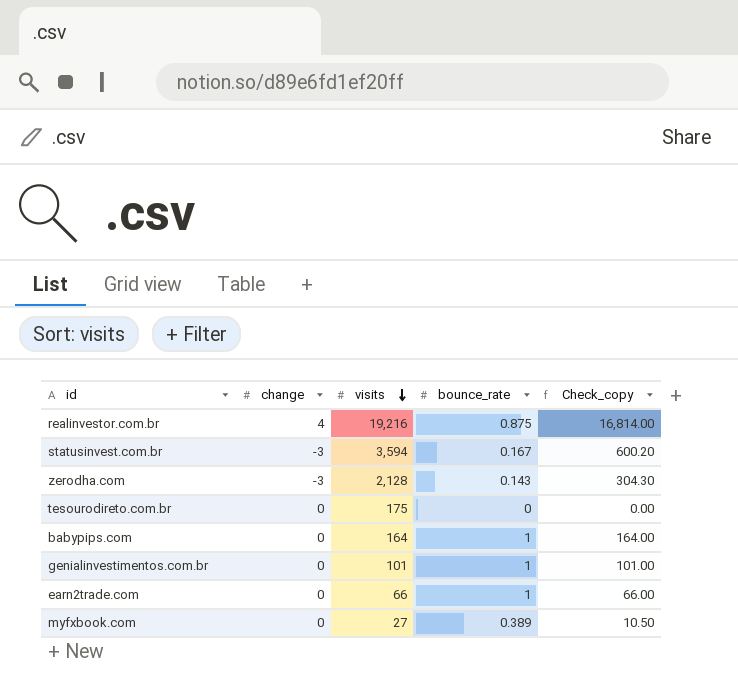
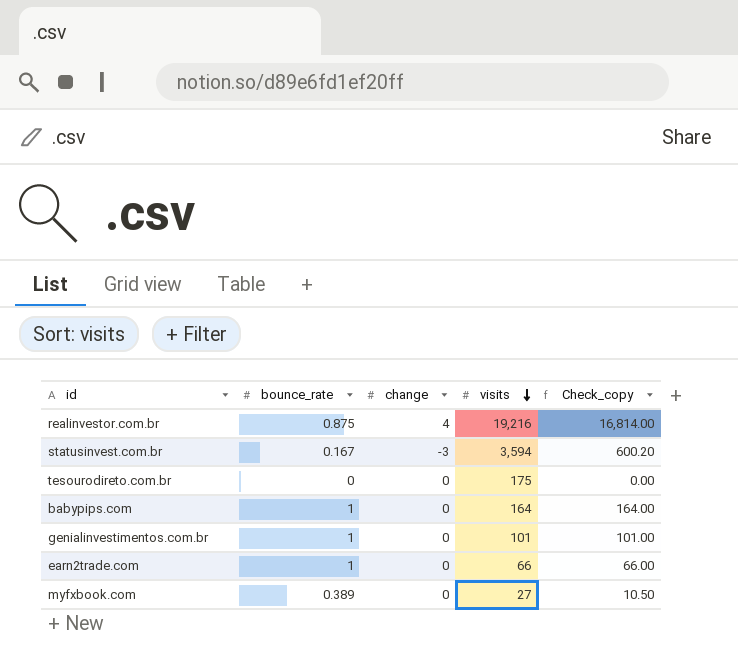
column bounce_rate | position: 4 -> 2
row zerodha.com: -3 | 2,128 | 0.143 | 304.30 -> none

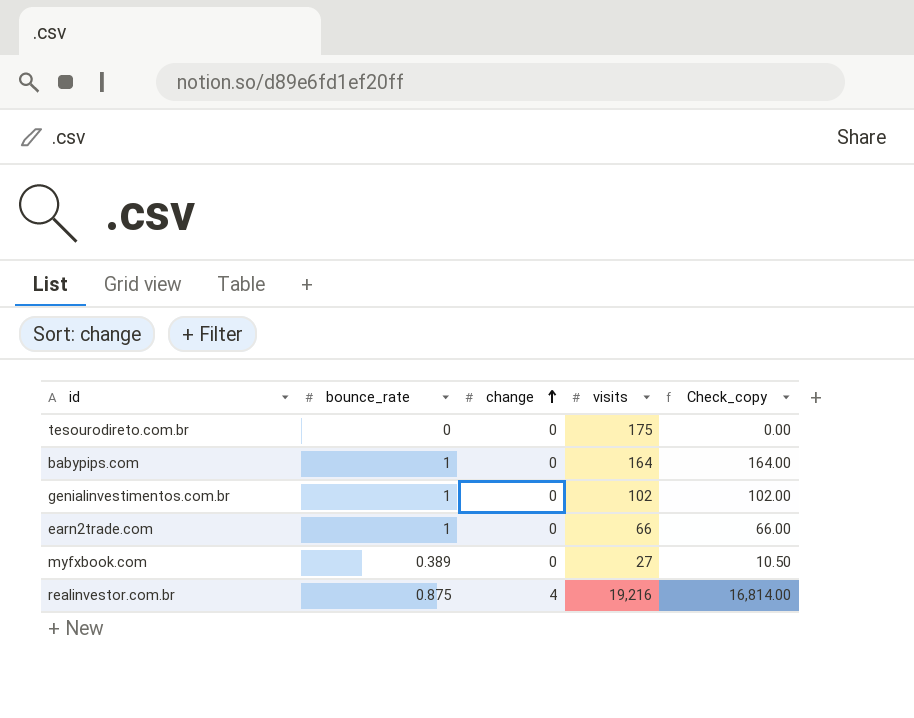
row order: visits descending -> change ascending
row statusinvest.com.br: 0.167 | -3 | 3,594 | 600.20 -> none
genialinvestimentos.com.br | visits: 101 -> 102
genialinvestimentos.com.br | Check_copy: 101.00 -> 102.00

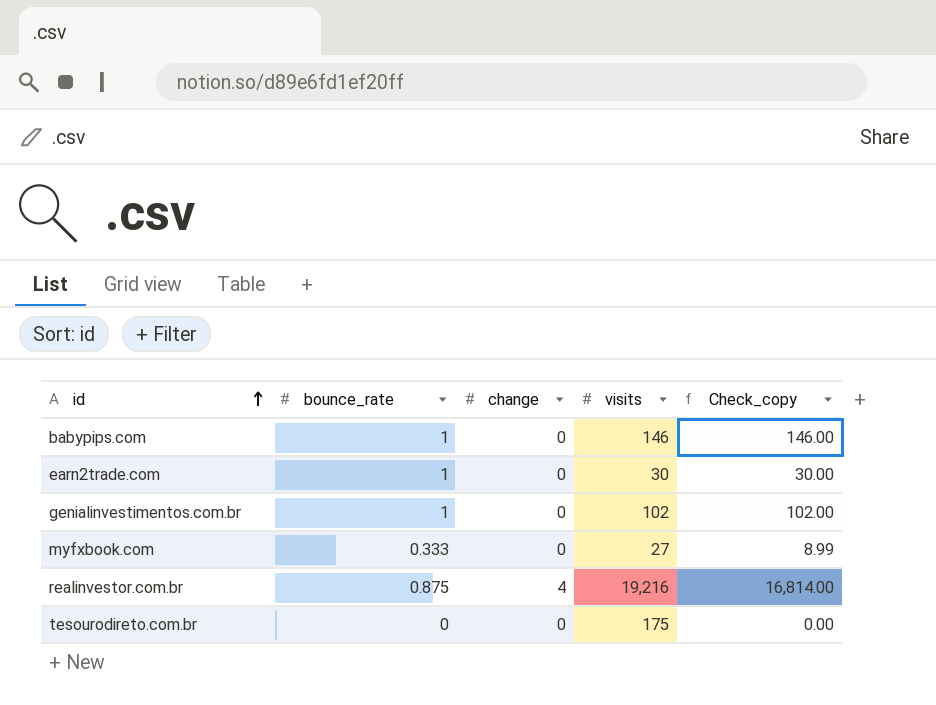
row order: change ascending -> id ascending
babypips.com | visits: 164 -> 146
babypips.com | Check_copy: 164.00 -> 146.00
earn2trade.com | visits: 66 -> 30
earn2trade.com | Check_copy: 66.00 -> 30.00
myfxbook.com | bounce_rate: 0.389 -> 0.333
myfxbook.com | Check_copy: 10.50 -> 8.99

